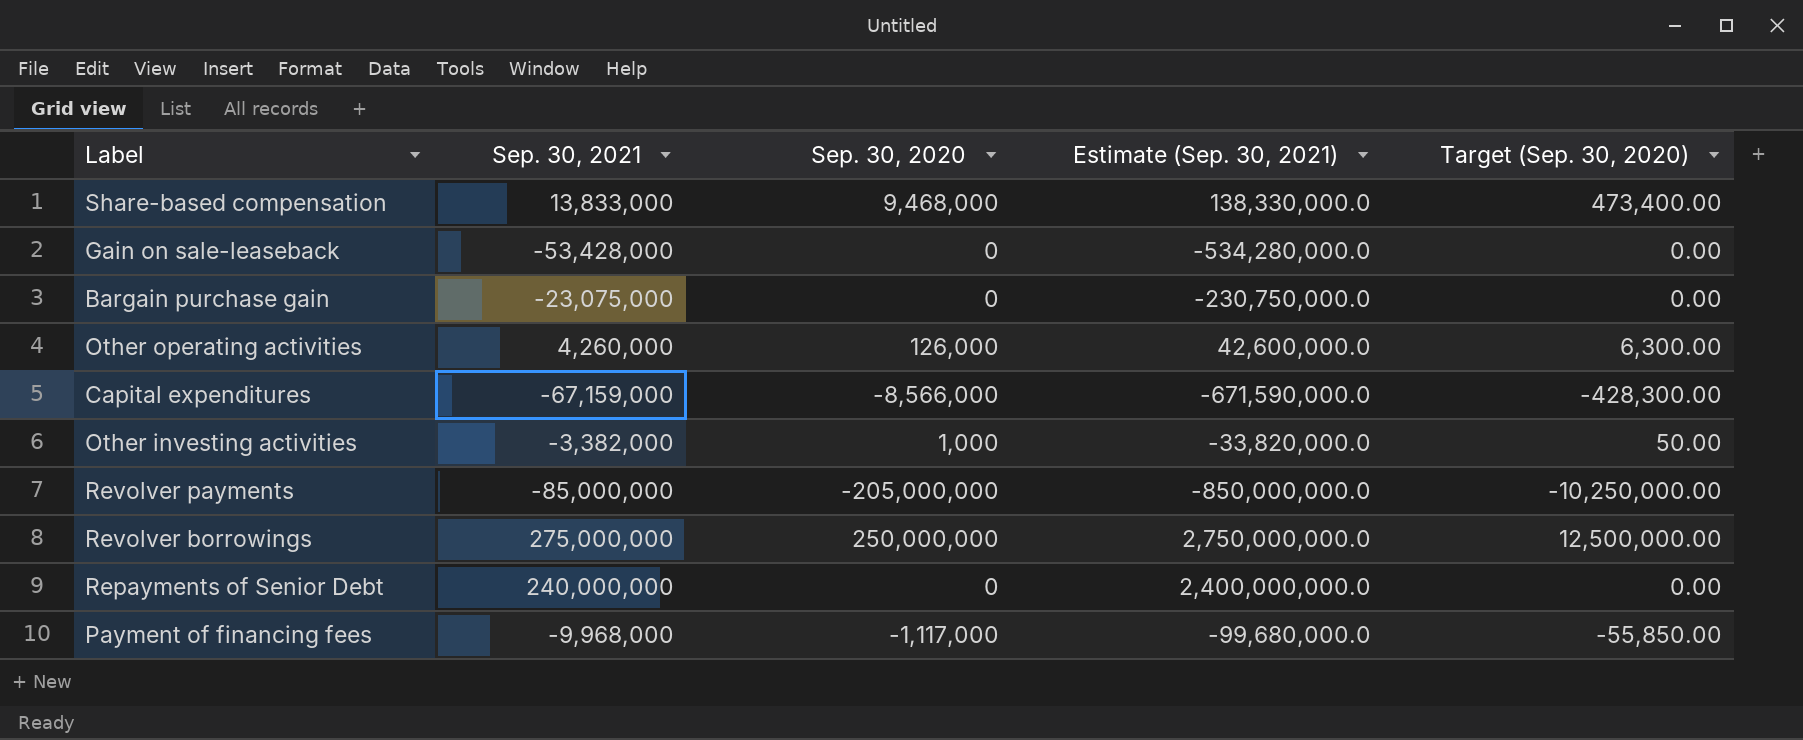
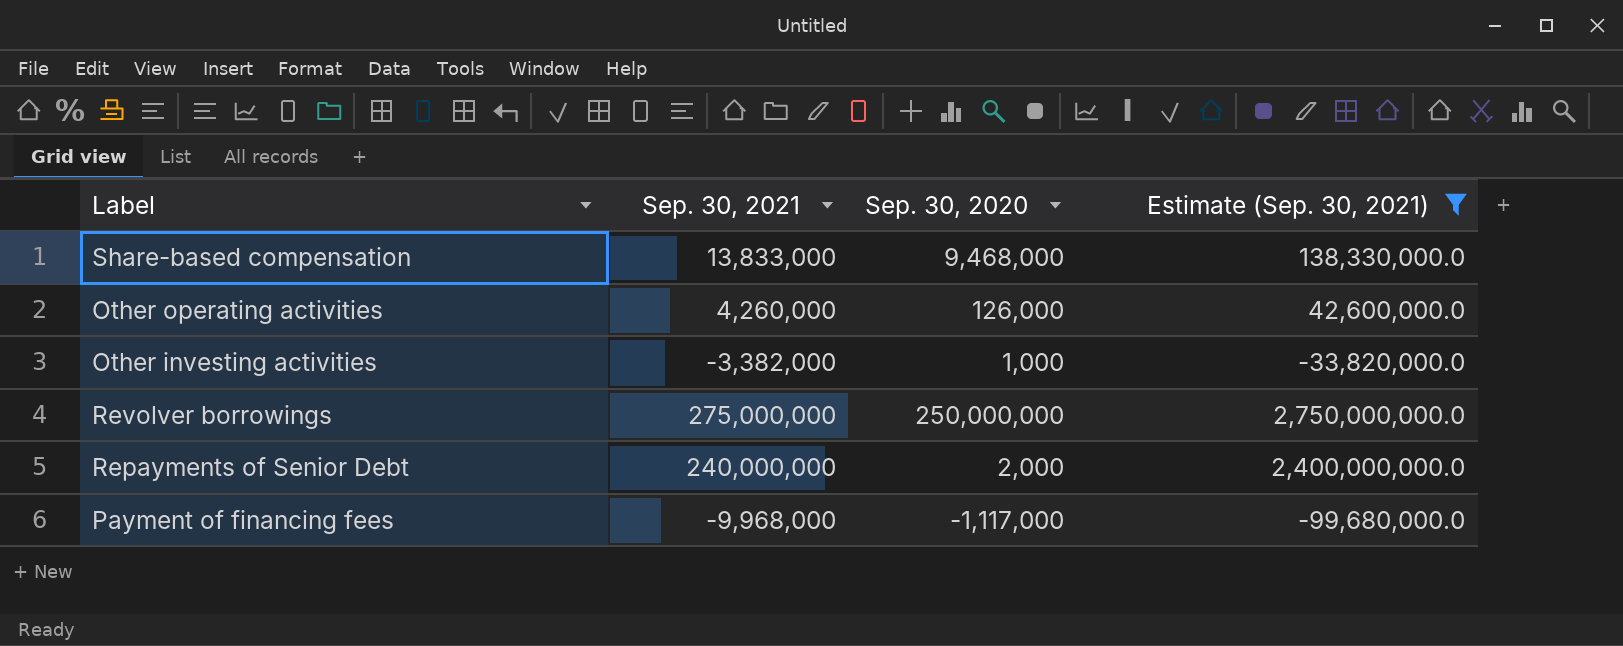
filter: none -> Estimate (Sep. 30, 2021) >= -99,680,000.0
column Target (Sep. 30, 2020) | formula: [Sep. 30, 2020] * 0.05 -> none
Repayments of Senior Debt | Sep. 30, 2020: 0 -> 2,000

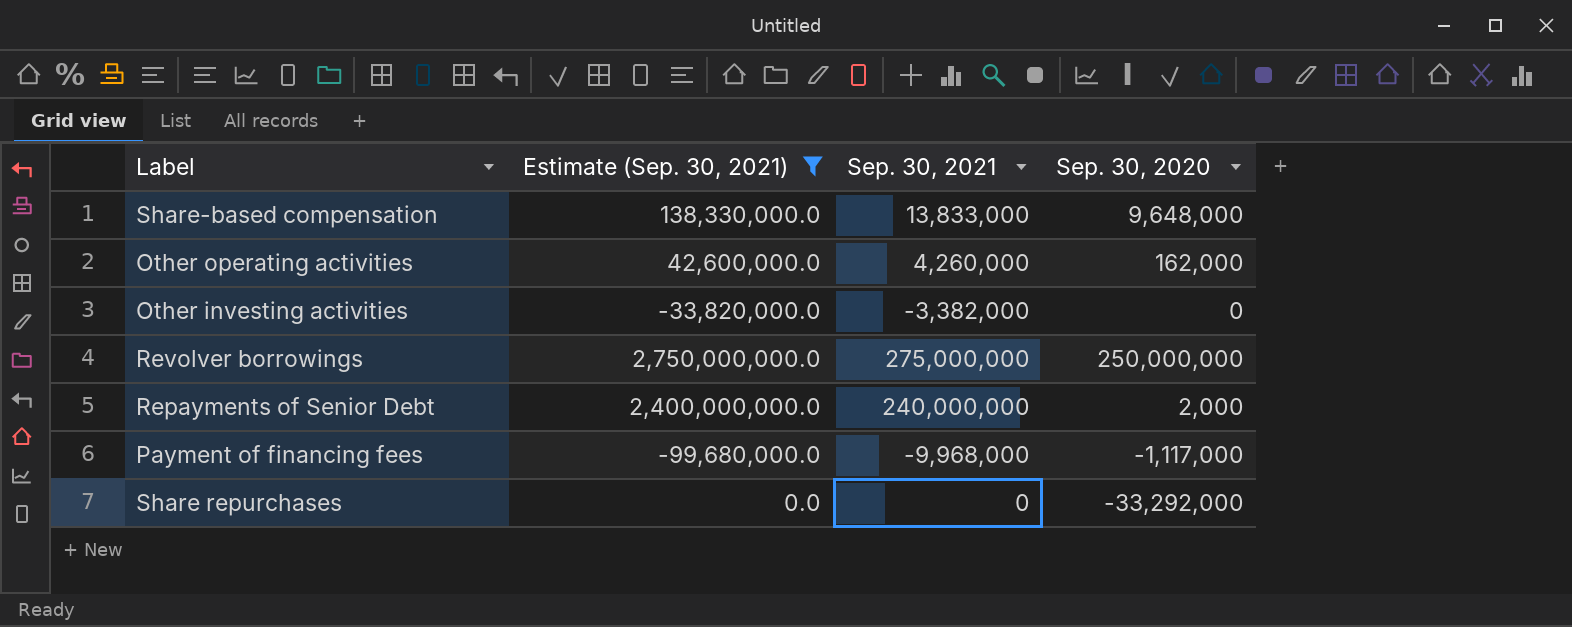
column Estimate (Sep. 30, 2021) | position: 4 -> 2
Share-based compensation | Sep. 30, 2020: 9,468,000 -> 9,648,000
Other operating activities | Sep. 30, 2020: 126,000 -> 162,000
Other investing activities | Sep. 30, 2020: 1,000 -> 0
row Share repurchases: none -> 0.0 | 0 | -33,292,000

